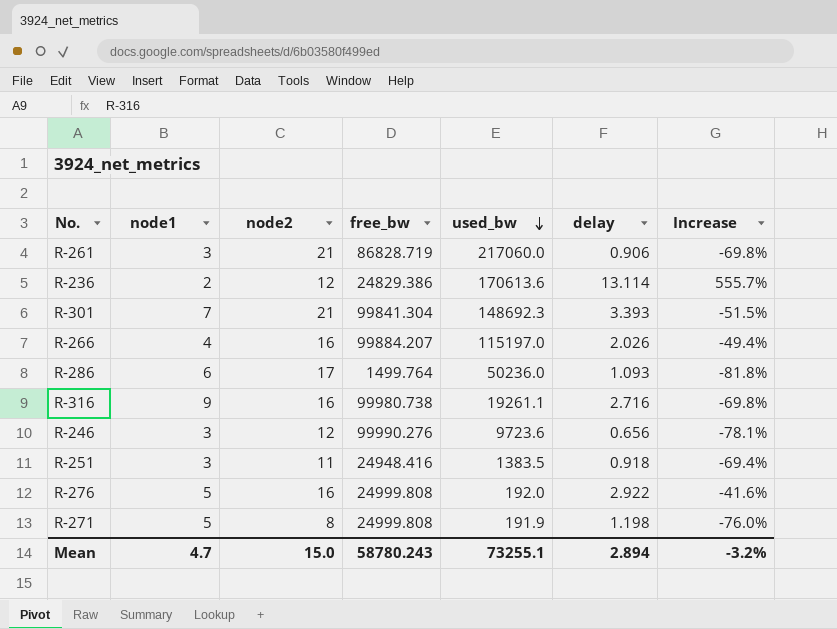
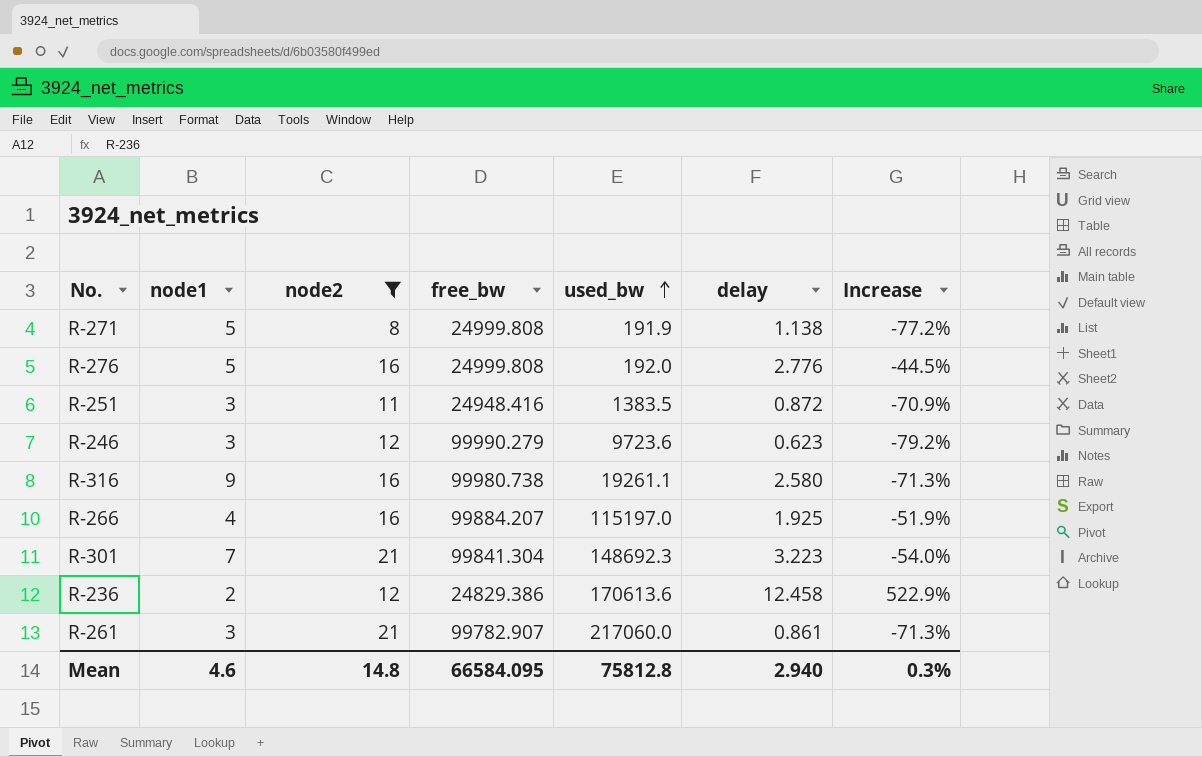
filter: none -> node2 != 17
row order: used_bw descending -> used_bw ascending
R-271 | delay: 1.198 -> 1.138
R-271 | Increase: -76.0% -> -77.2%
R-276 | delay: 2.922 -> 2.776
R-276 | Increase: -41.6% -> -44.5%
R-251 | delay: 0.918 -> 0.872
R-251 | Increase: -69.4% -> -70.9%
R-246 | free_bw: 99990.276 -> 99990.279
R-246 | delay: 0.656 -> 0.623
R-246 | Increase: -78.1% -> -79.2%
R-316 | delay: 2.716 -> 2.580
R-316 | Increase: -69.8% -> -71.3%
R-266 | delay: 2.026 -> 1.925
R-266 | Increase: -49.4% -> -51.9%
R-301 | delay: 3.393 -> 3.223
R-301 | Increase: -51.5% -> -54.0%
R-236 | delay: 13.114 -> 12.458
R-236 | Increase: 555.7% -> 522.9%
R-261 | free_bw: 86828.719 -> 99782.907
R-261 | delay: 0.906 -> 0.861
R-261 | Increase: -69.8% -> -71.3%
Mean | node1: 4.7 -> 4.6
Mean | node2: 15.0 -> 14.8
Mean | free_bw: 58780.243 -> 66584.095
Mean | used_bw: 73255.1 -> 75812.8
Mean | delay: 2.894 -> 2.940
Mean | Increase: -3.2% -> 0.3%

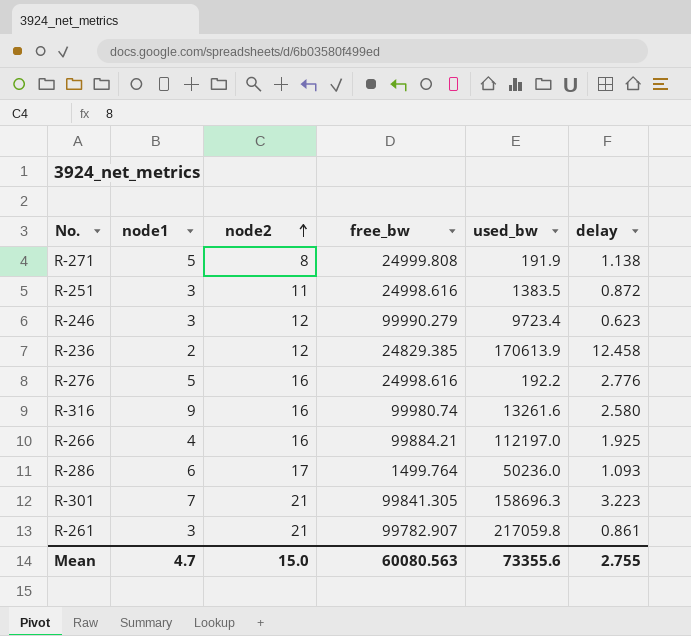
filter: node2 != 17 -> none
row order: used_bw ascending -> node2 ascending
column Increase | formula: ([delay] - [node1]) / [node1] -> none
R-251 | free_bw: 24948.416 -> 24998.616
R-246 | used_bw: 9723.6 -> 9723.4
R-236 | free_bw: 24829.386 -> 24829.385
R-236 | used_bw: 170613.6 -> 170613.9
R-276 | free_bw: 24999.808 -> 24998.616
R-276 | used_bw: 192.0 -> 192.2
R-316 | free_bw: 99980.738 -> 99980.74
R-316 | used_bw: 19261.1 -> 13261.6
R-266 | free_bw: 99884.207 -> 99884.21
R-266 | used_bw: 115197.0 -> 112197.0
R-301 | free_bw: 99841.304 -> 99841.305
R-301 | used_bw: 148692.3 -> 158696.3
R-261 | used_bw: 217060.0 -> 217059.8
Mean | node1: 4.6 -> 4.7
Mean | node2: 14.8 -> 15.0
Mean | free_bw: 66584.095 -> 60080.563
Mean | used_bw: 75812.8 -> 73355.6
Mean | delay: 2.940 -> 2.755

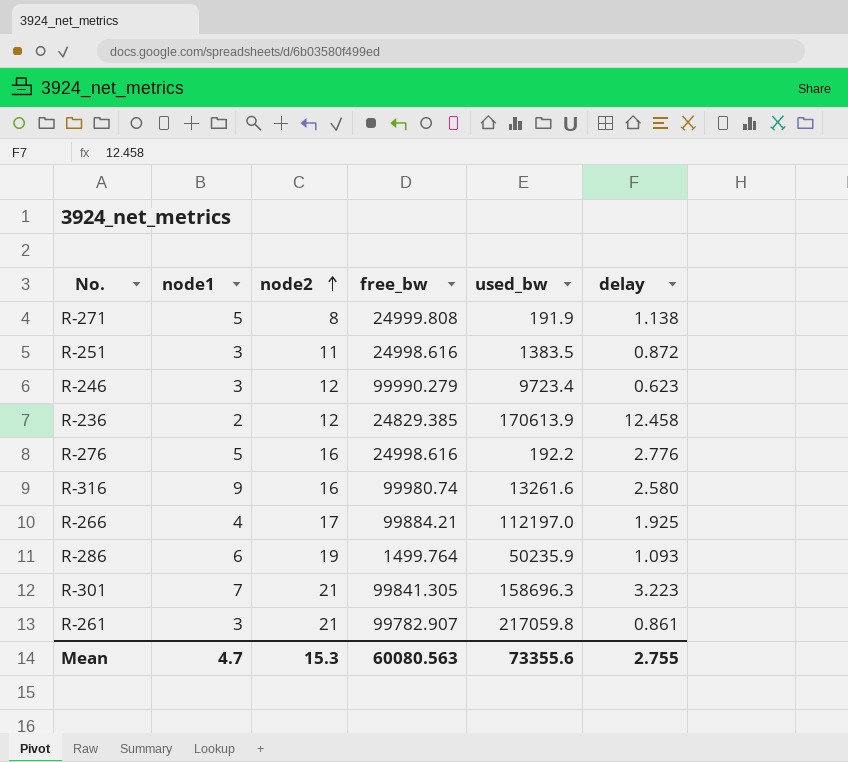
R-266 | node2: 16 -> 17
R-286 | node2: 17 -> 19
R-286 | used_bw: 50236.0 -> 50235.9
Mean | node2: 15.0 -> 15.3

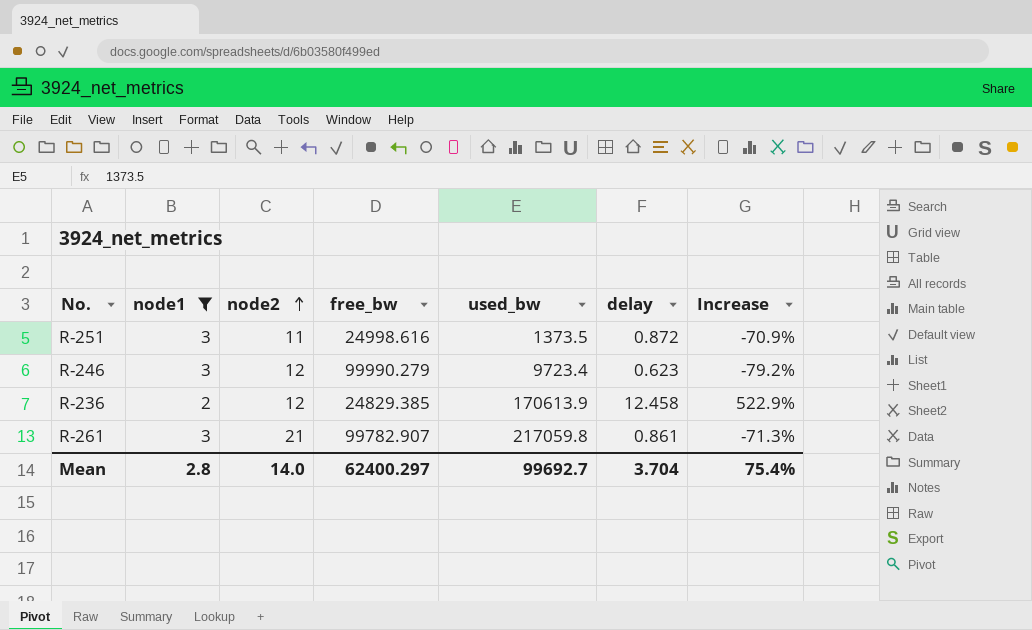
filter: none -> node1 <= 3
column Increase | formula: none -> ([delay] - [node1]) / [node1]
R-251 | used_bw: 1383.5 -> 1373.5
Mean | node1: 4.7 -> 2.8
Mean | node2: 15.3 -> 14.0
Mean | free_bw: 60080.563 -> 62400.297
Mean | used_bw: 73355.6 -> 99692.7
Mean | delay: 2.755 -> 3.704

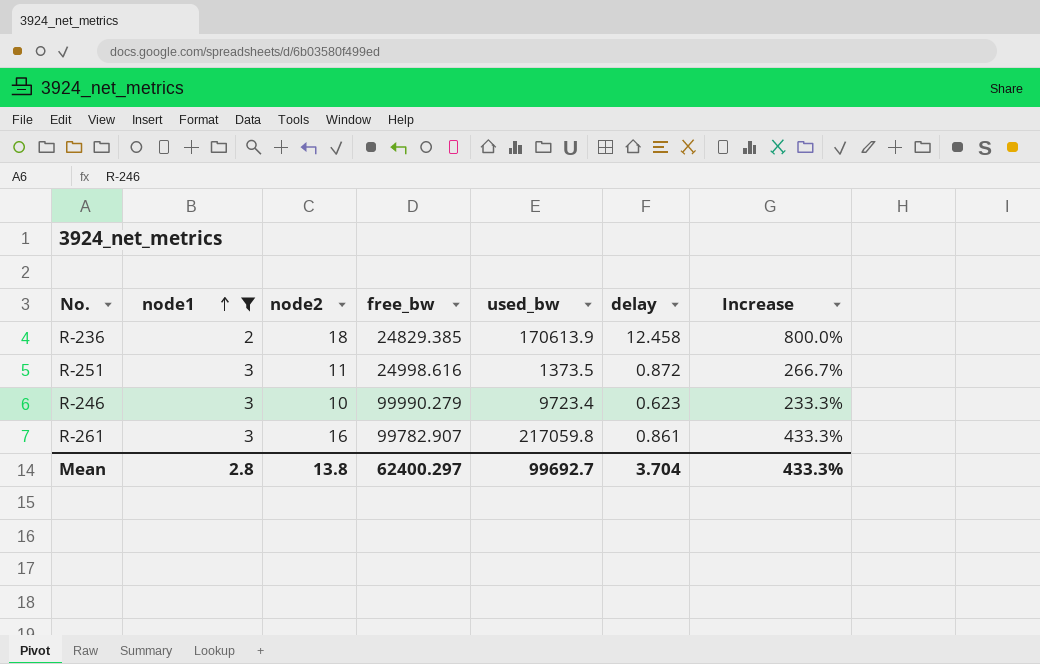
row order: node2 ascending -> node1 ascending
column Increase | formula: ([delay] - [node1]) / [node1] -> ([node2] - [node1]) / [node1]
R-236 | node2: 12 -> 18
R-246 | node2: 12 -> 10
R-261 | node2: 21 -> 16
Mean | node2: 14.0 -> 13.8
Mean | Increase: 75.4% -> 433.3%

